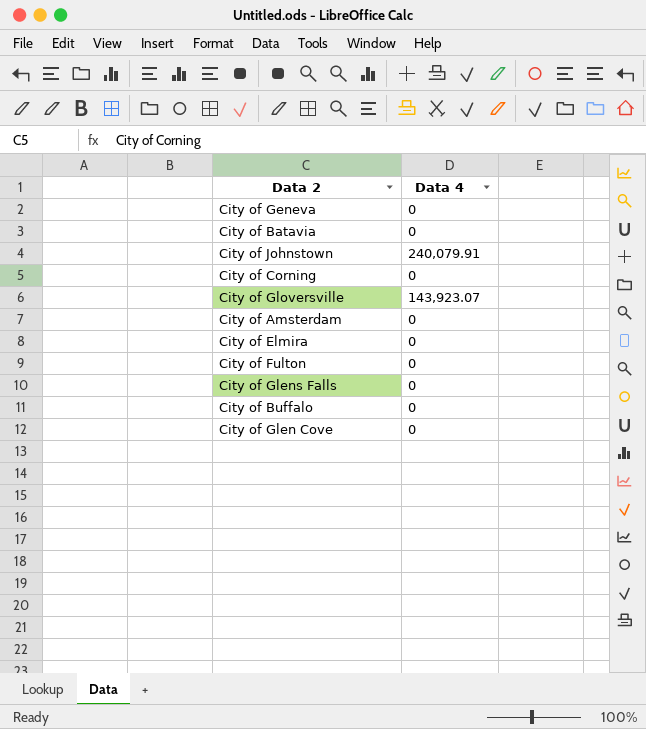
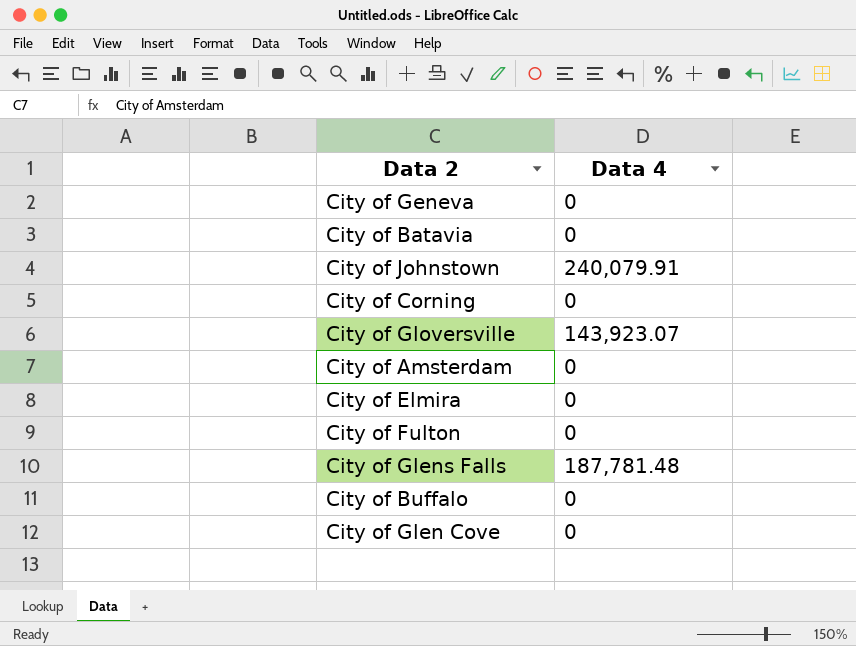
City of Glens Falls | Data 4: 0 -> 187,781.48

